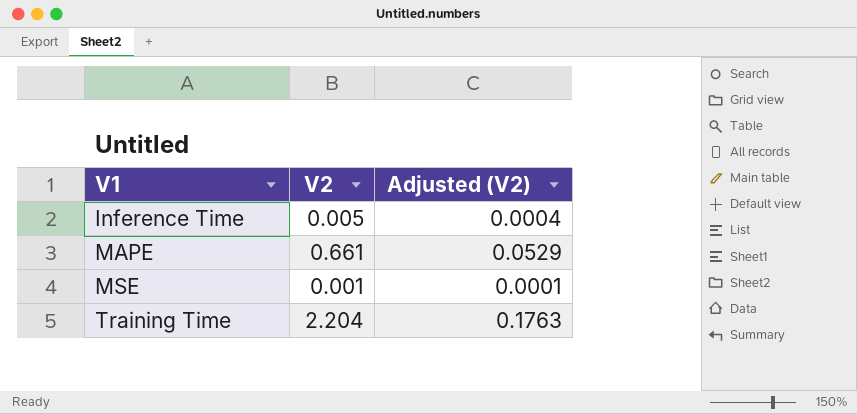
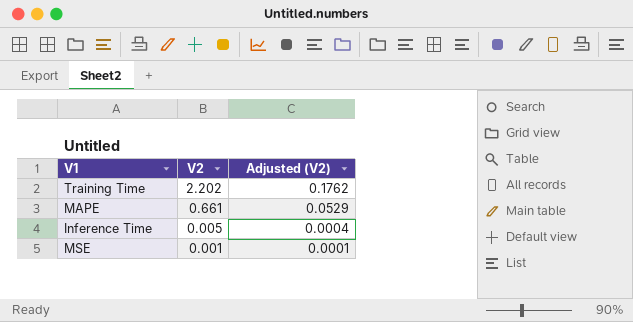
row order: V1 ascending -> V2 descending
Training Time | V2: 2.204 -> 2.202
Training Time | Adjusted (V2): 0.1763 -> 0.1762

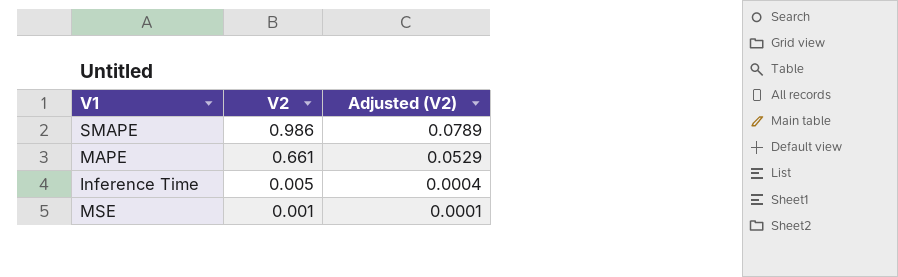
row Training Time: 2.202 | 0.1762 -> none
row SMAPE: none -> 0.986 | 0.0789

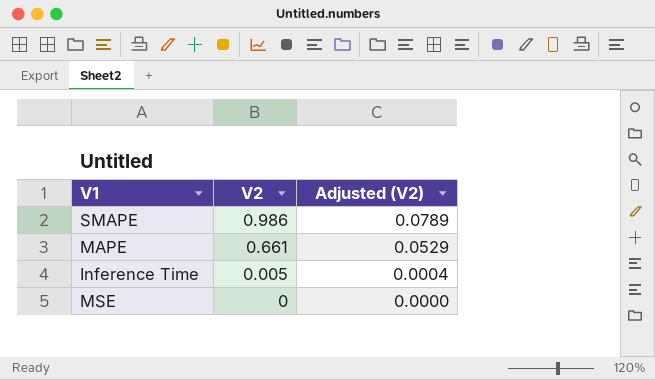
MSE | V2: 0.001 -> 0
MSE | Adjusted (V2): 0.0001 -> 0.0000

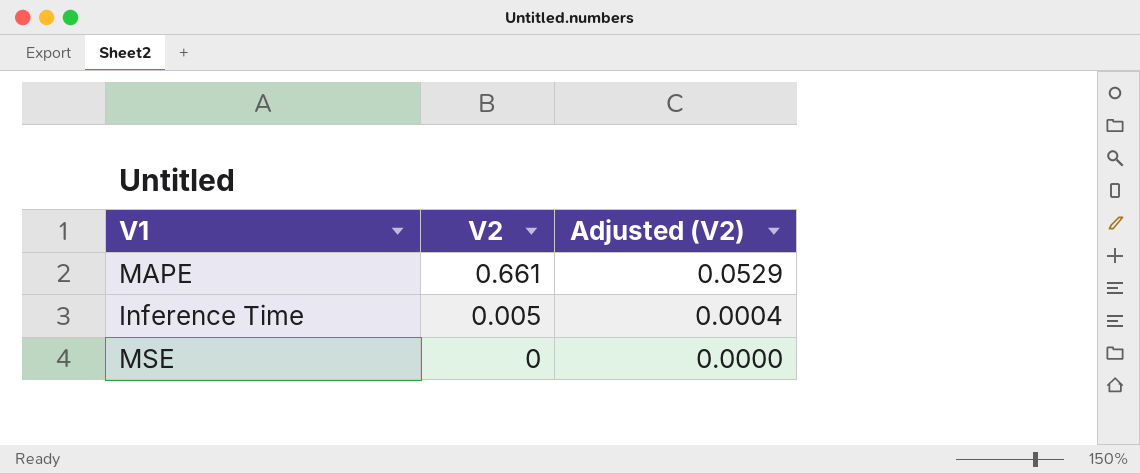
row SMAPE: 0.986 | 0.0789 -> none

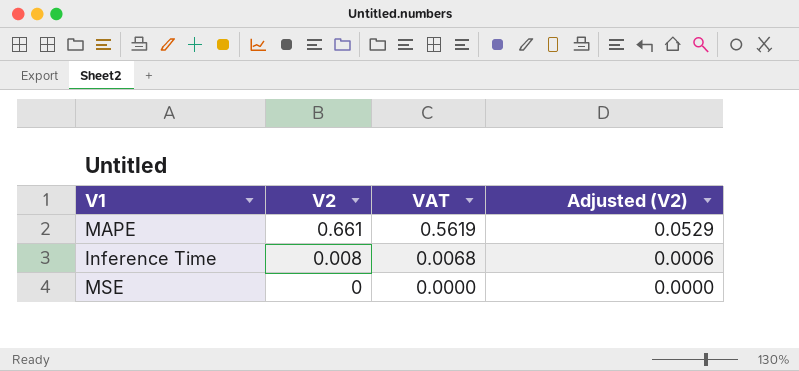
column VAT | formula: none -> [V2] * 0.85
Inference Time | V2: 0.005 -> 0.008
Inference Time | Adjusted (V2): 0.0004 -> 0.0006

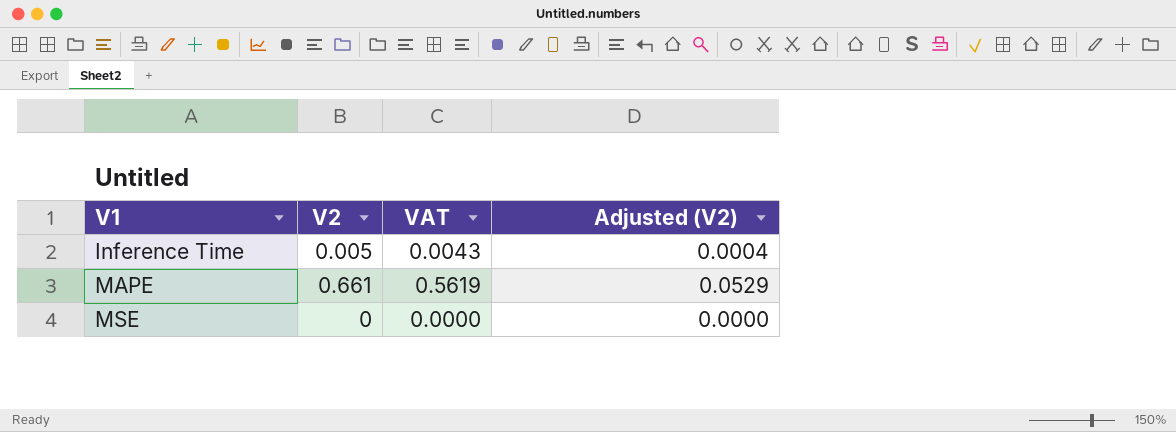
row order: V2 descending -> V1 ascending
Inference Time | V2: 0.008 -> 0.005
Inference Time | VAT: 0.0068 -> 0.0043
Inference Time | Adjusted (V2): 0.0006 -> 0.0004

